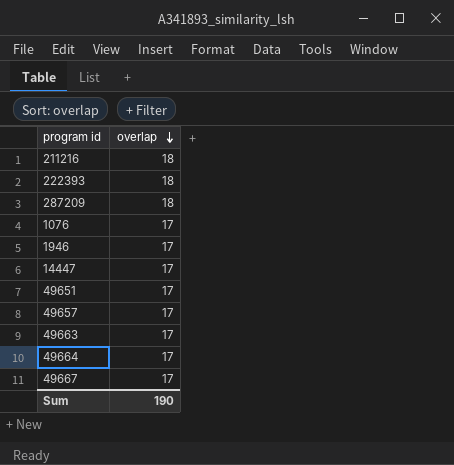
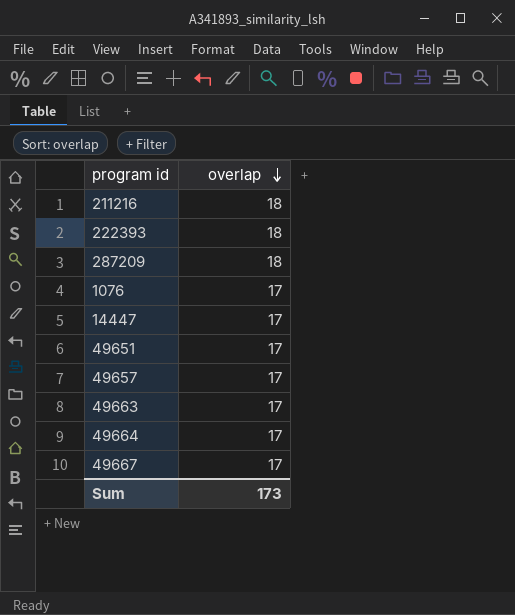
row 1946: 17 -> none
Sum | overlap: 190 -> 173

